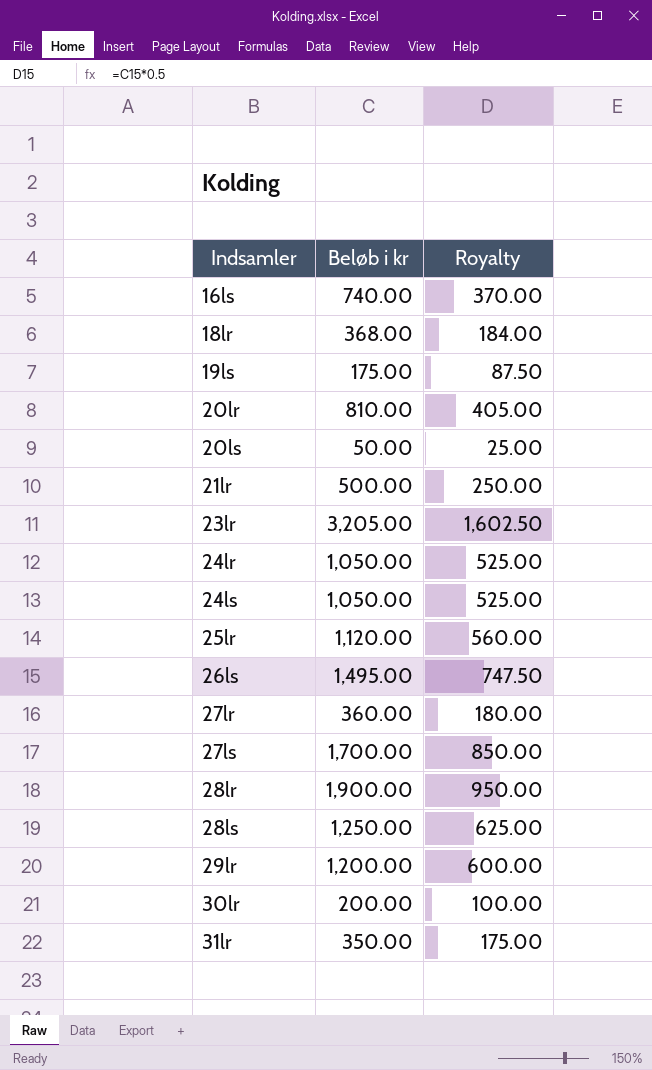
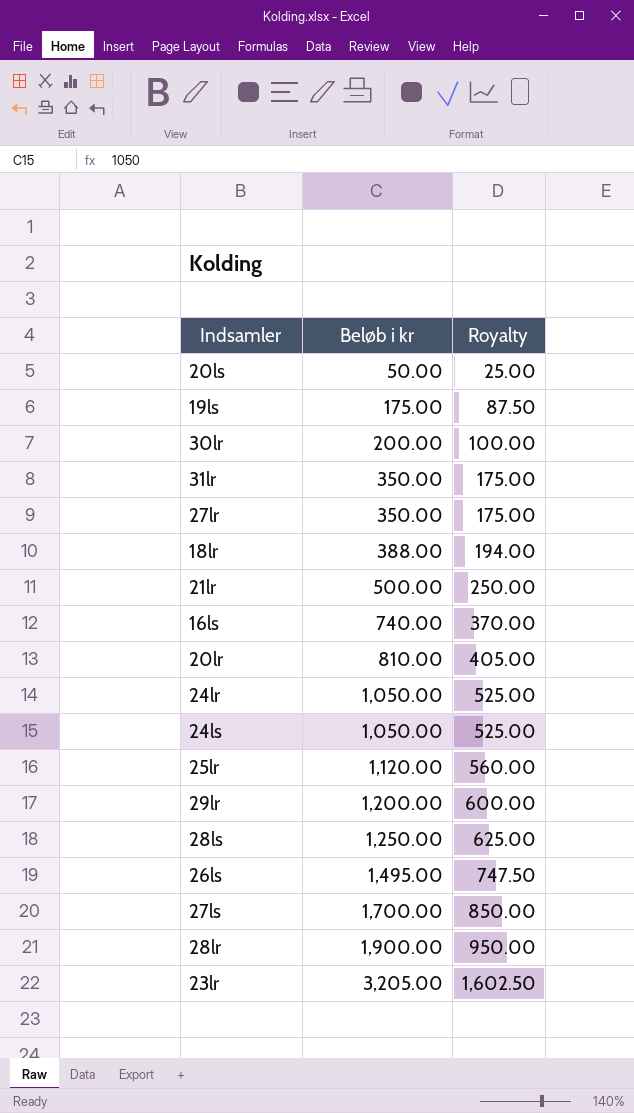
row order: Indsamler ascending -> Beløb i kr ascending
27lr | Beløb i kr: 360.00 -> 350.00
27lr | Royalty: 180.00 -> 175.00
18lr | Beløb i kr: 368.00 -> 388.00
18lr | Royalty: 184.00 -> 194.00

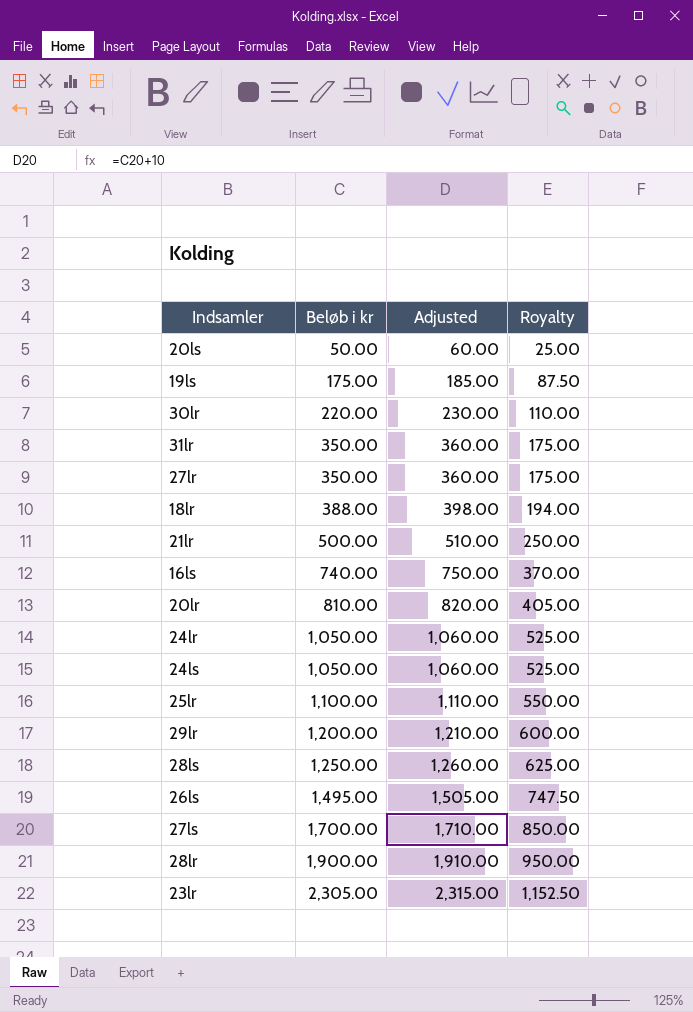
column Adjusted | formula: none -> [Beløb i kr] + 10
30lr | Beløb i kr: 200.00 -> 220.00
30lr | Royalty: 100.00 -> 110.00
25lr | Beløb i kr: 1,120.00 -> 1,100.00
25lr | Royalty: 560.00 -> 550.00
23lr | Beløb i kr: 3,205.00 -> 2,305.00
23lr | Royalty: 1,602.50 -> 1,152.50

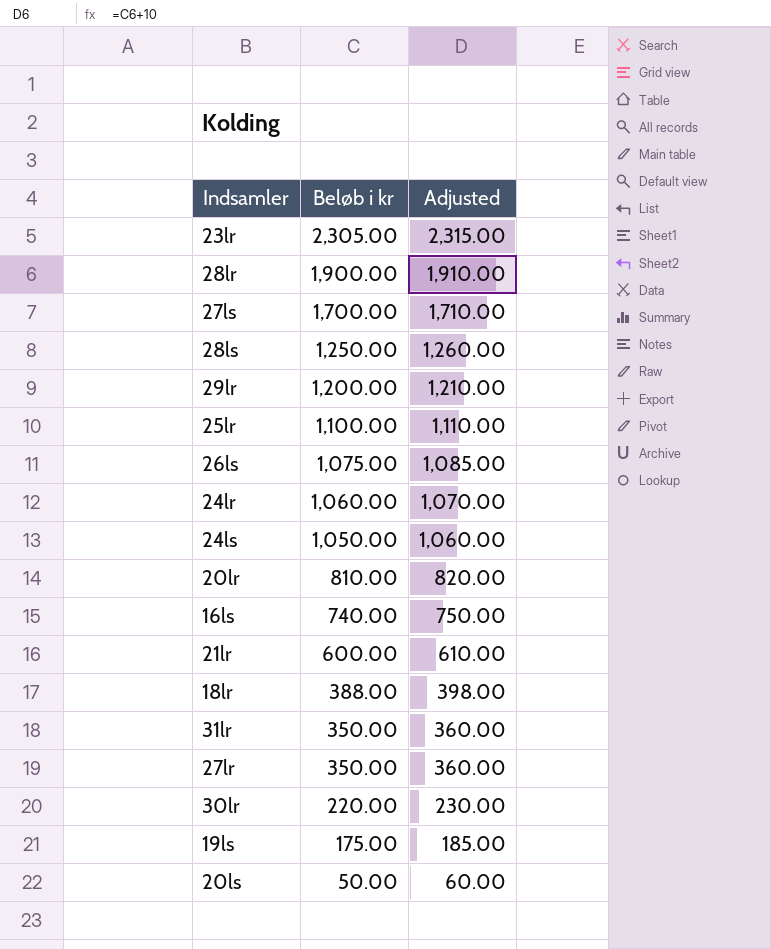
row order: Beløb i kr ascending -> Beløb i kr descending
column Royalty | formula: [Beløb i kr] * 0.5 -> none
26ls | Beløb i kr: 1,495.00 -> 1,075.00
26ls | Adjusted: 1,505.00 -> 1,085.00
24lr | Beløb i kr: 1,050.00 -> 1,060.00
24lr | Adjusted: 1,060.00 -> 1,070.00
21lr | Beløb i kr: 500.00 -> 600.00
21lr | Adjusted: 510.00 -> 610.00

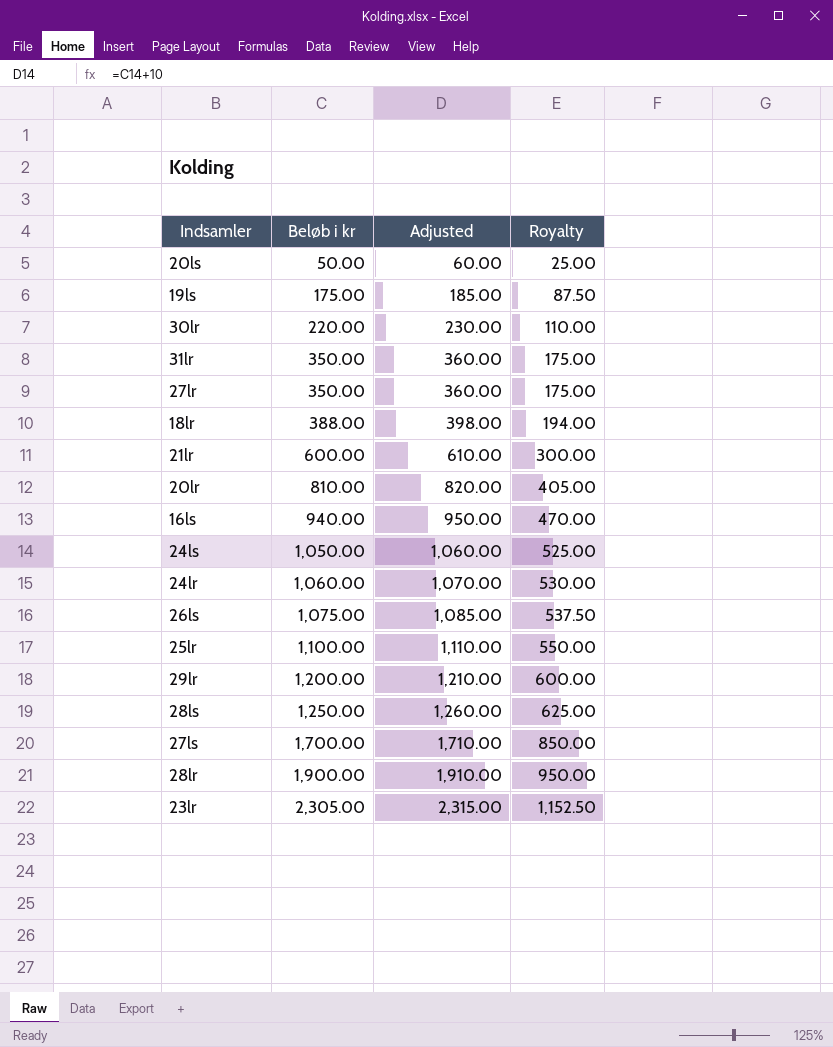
row order: Beløb i kr descending -> Beløb i kr ascending
column Royalty | formula: none -> [Beløb i kr] * 0.5
16ls | Beløb i kr: 740.00 -> 940.00
16ls | Adjusted: 750.00 -> 950.00

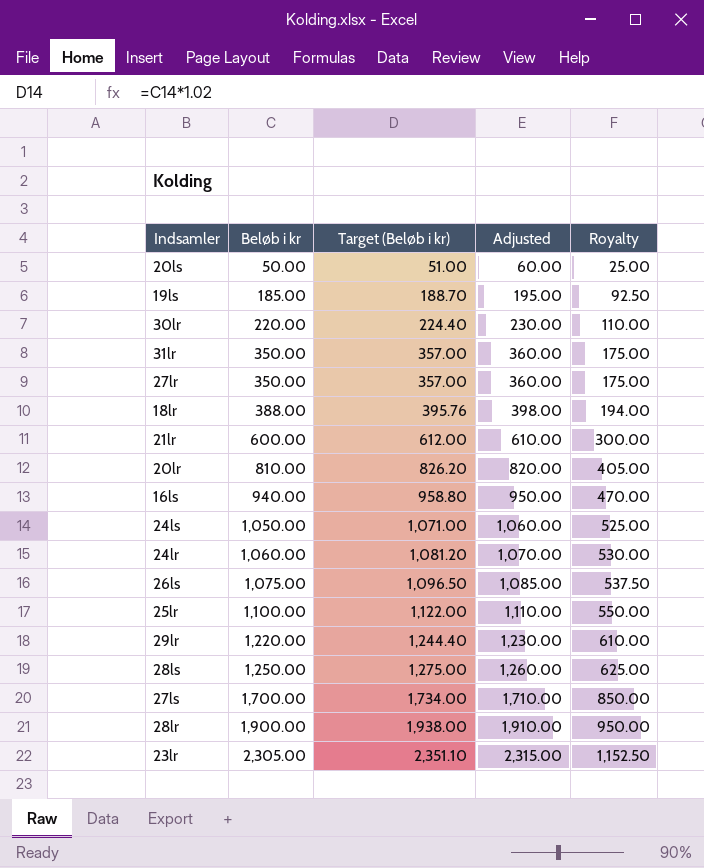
column Target (Beløb i kr) | formula: none -> [Beløb i kr] * 1.02
19ls | Beløb i kr: 175.00 -> 185.00
19ls | Adjusted: 185.00 -> 195.00
19ls | Royalty: 87.50 -> 92.50
29lr | Beløb i kr: 1,200.00 -> 1,220.00
29lr | Adjusted: 1,210.00 -> 1,230.00
29lr | Royalty: 600.00 -> 610.00

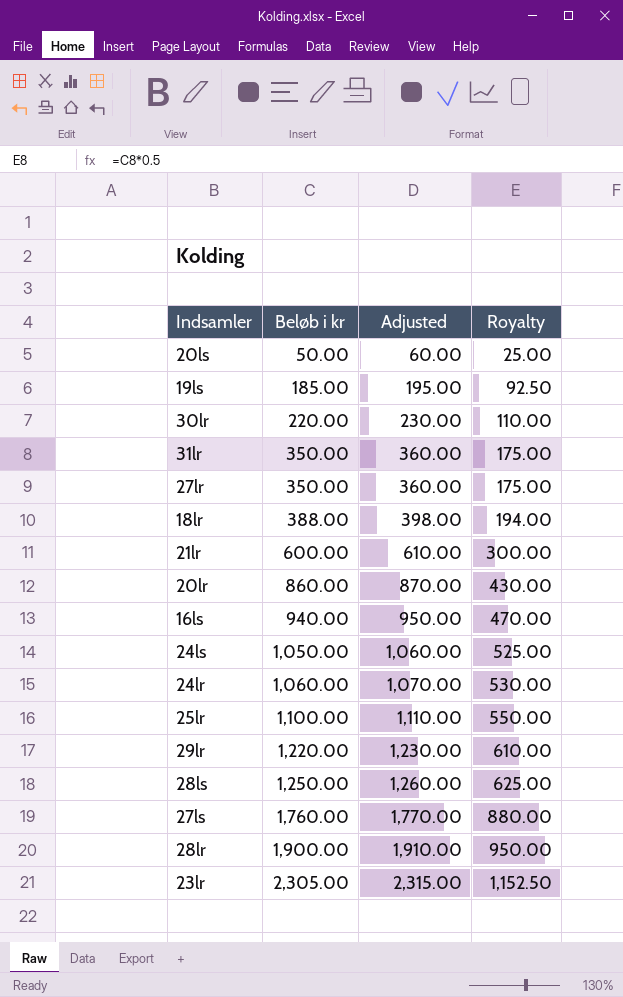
column Target (Beløb i kr) | formula: [Beløb i kr] * 1.02 -> none
row 26ls: 1,075.00 | 1,096.50 | 1,085.00 | 537.50 -> none
20lr | Beløb i kr: 810.00 -> 860.00
20lr | Adjusted: 820.00 -> 870.00
20lr | Royalty: 405.00 -> 430.00
27ls | Beløb i kr: 1,700.00 -> 1,760.00
27ls | Adjusted: 1,710.00 -> 1,770.00
27ls | Royalty: 850.00 -> 880.00

